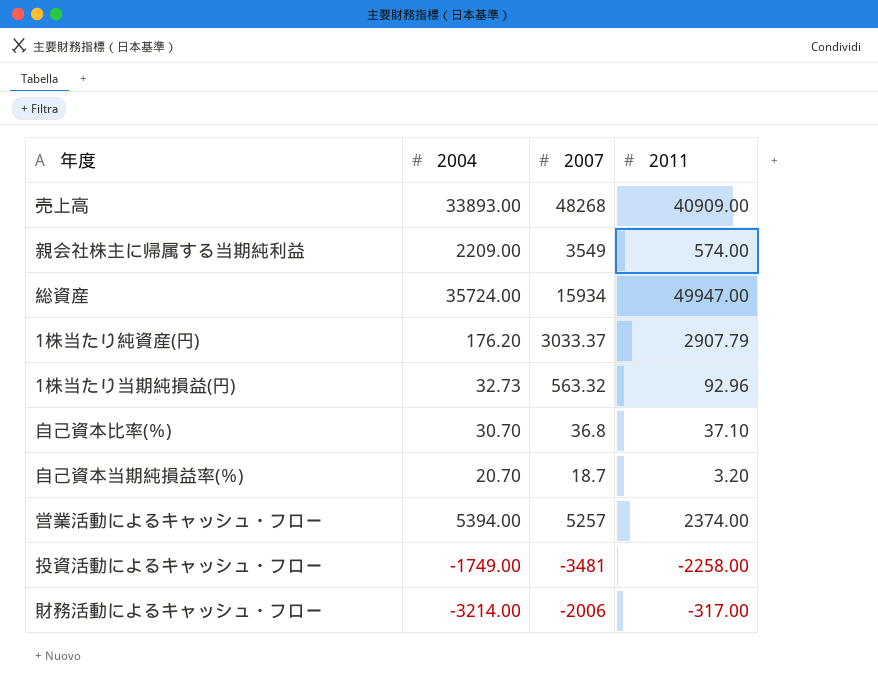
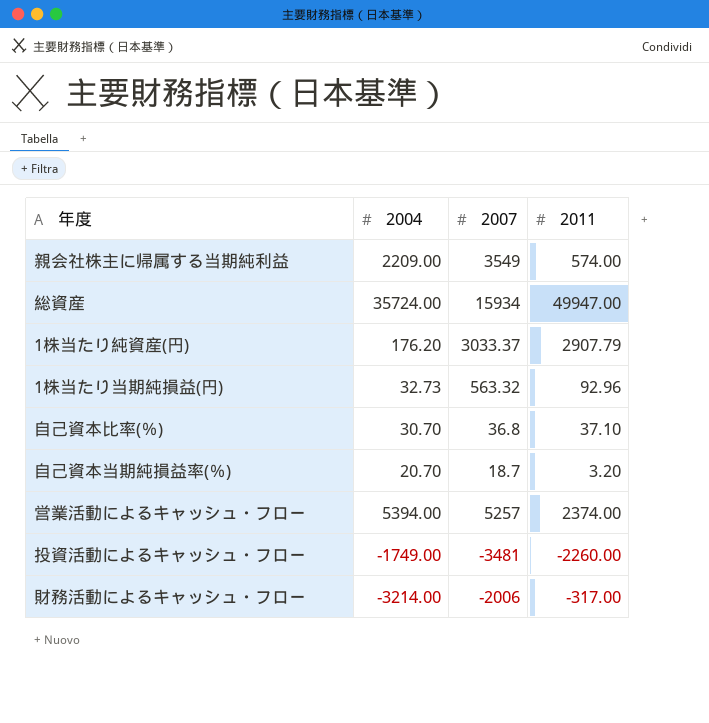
row 売上高: 33893.00 | 48268 | 40909.00 -> none
投資活動によるキャッシュ・フロー | 2011: -2258.00 -> -2260.00

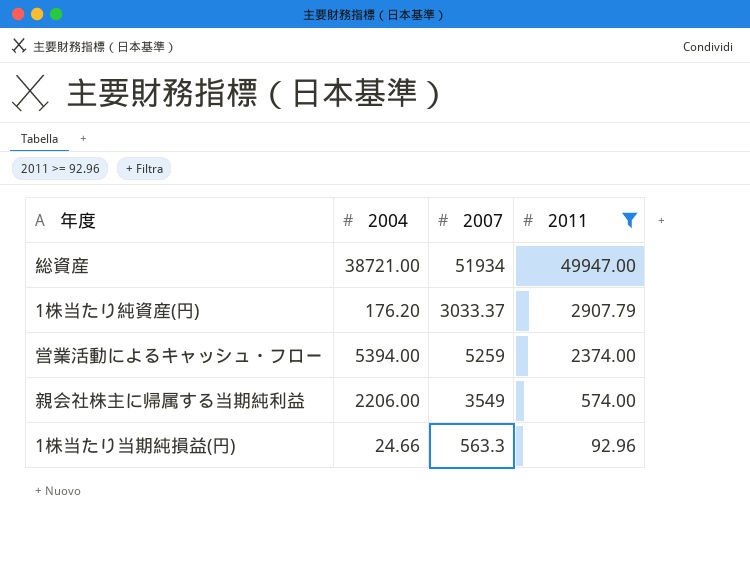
filter: none -> 2011 >= 92.96
row order: none -> 2011 descending
総資産 | 2004: 35724.00 -> 38721.00
総資産 | 2007: 15934 -> 51934
営業活動によるキャッシュ・フロー | 2007: 5257 -> 5259
親会社株主に帰属する当期純利益 | 2004: 2209.00 -> 2206.00
1株当たり当期純損益(円) | 2004: 32.73 -> 24.66
1株当たり当期純損益(円) | 2007: 563.32 -> 563.3

